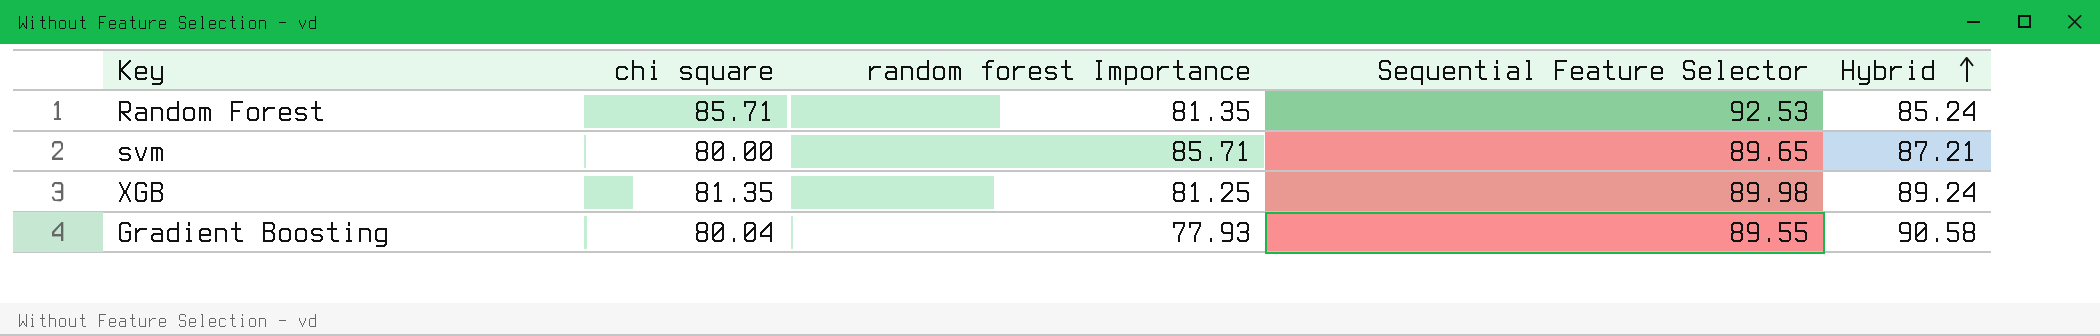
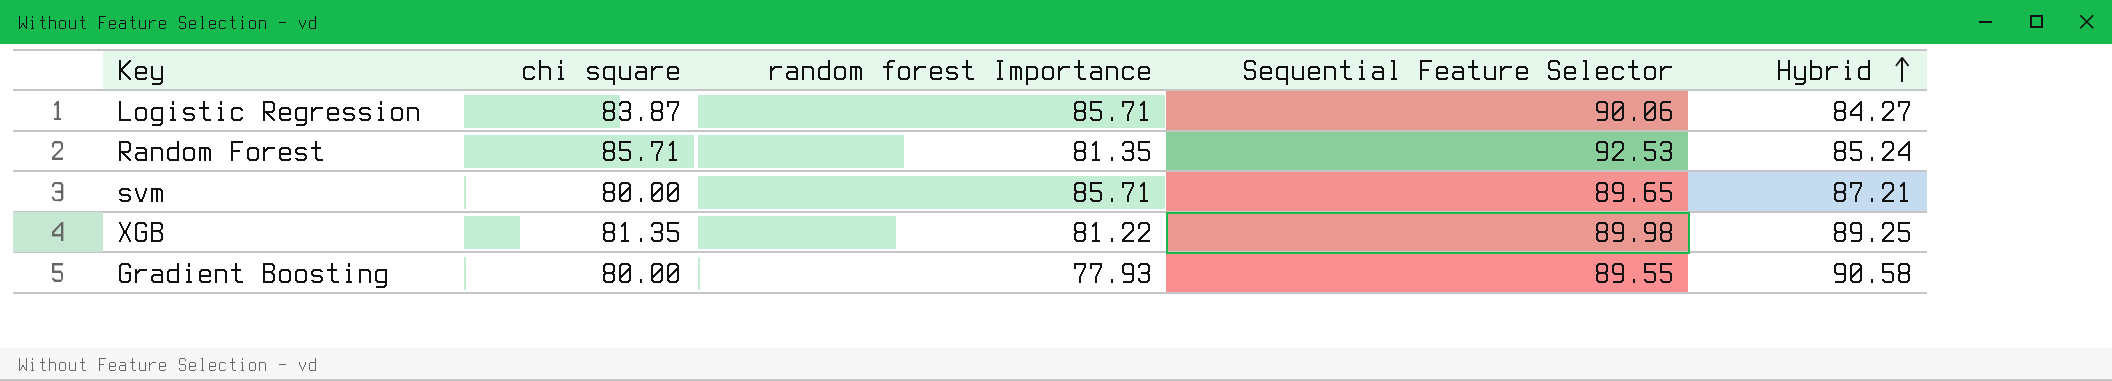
row Logistic Regression: none -> 83.87 | 85.71 | 90.06 | 84.27
XGB | random forest Importance: 81.25 -> 81.22
XGB | Hybrid: 89.24 -> 89.25
Gradient Boosting | chi square: 80.04 -> 80.00

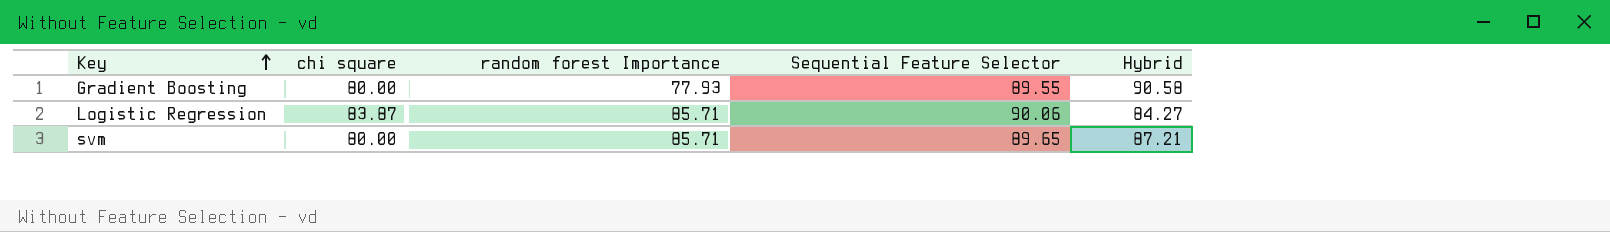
row order: Hybrid ascending -> Key ascending
row Random Forest: 85.71 | 81.35 | 92.53 | 85.24 -> none
row XGB: 81.35 | 81.22 | 89.98 | 89.25 -> none

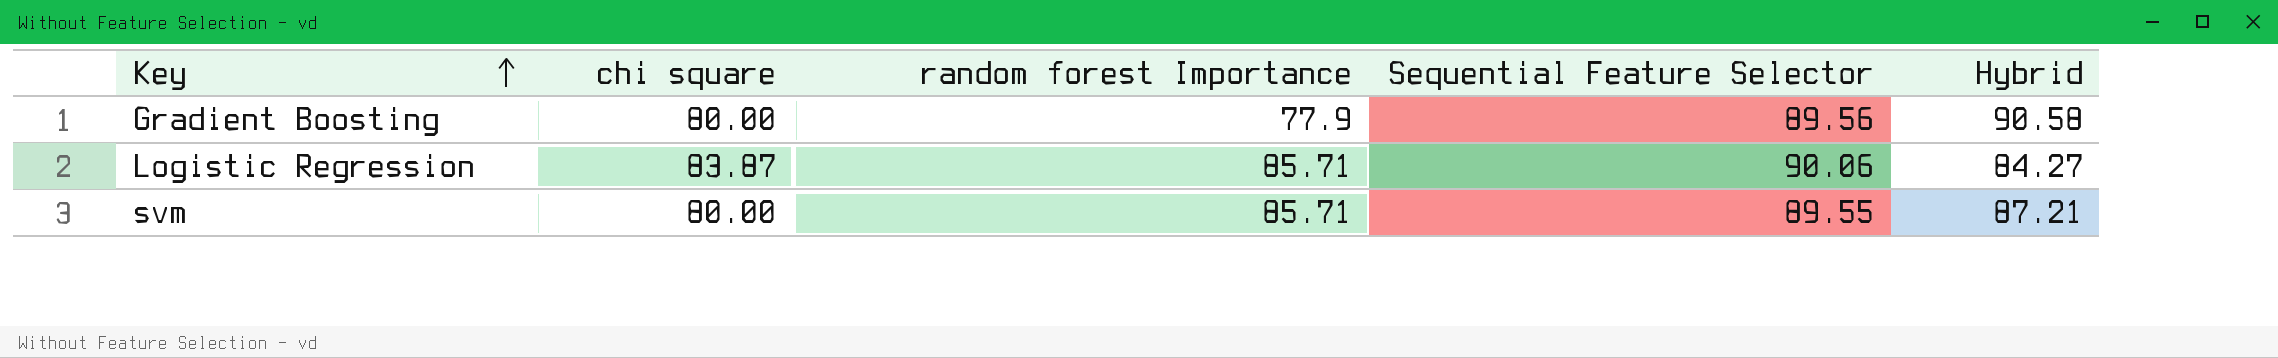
Gradient Boosting | random forest Importance: 77.93 -> 77.9
Gradient Boosting | Sequential Feature Selector: 89.55 -> 89.56
svm | Sequential Feature Selector: 89.65 -> 89.55

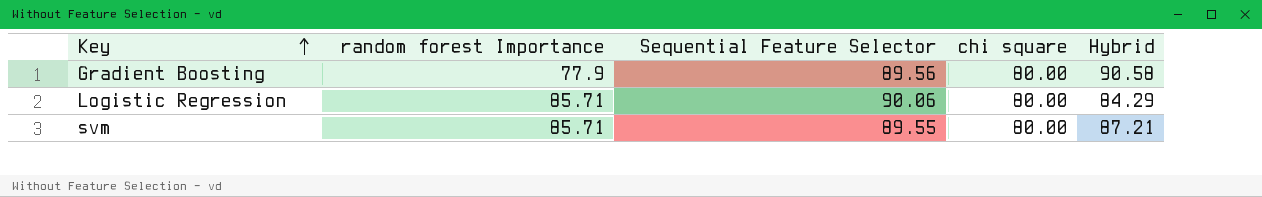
column chi square | position: 2 -> 4
Logistic Regression | chi square: 83.87 -> 80.00
Logistic Regression | Hybrid: 84.27 -> 84.29

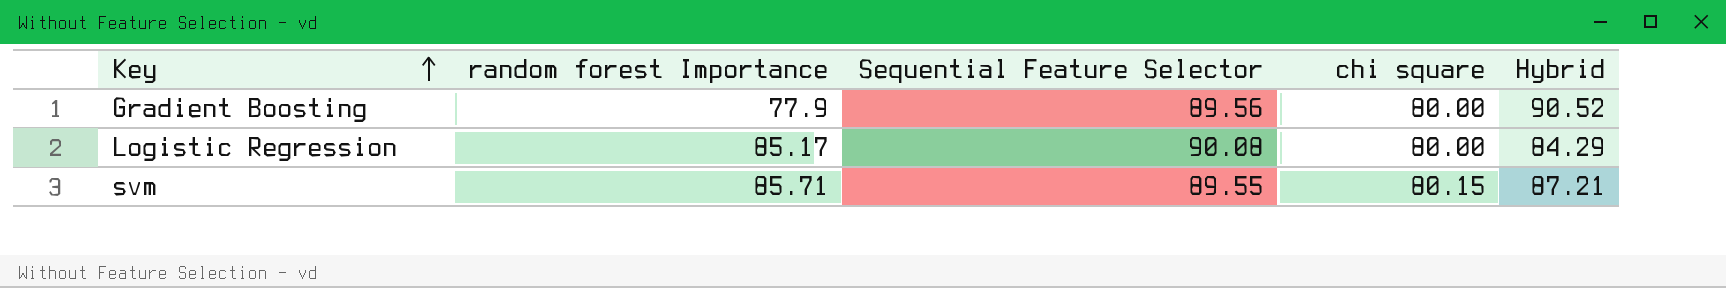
Gradient Boosting | Hybrid: 90.58 -> 90.52
Logistic Regression | random forest Importance: 85.71 -> 85.17
Logistic Regression | Sequential Feature Selector: 90.06 -> 90.08
svm | chi square: 80.00 -> 80.15

